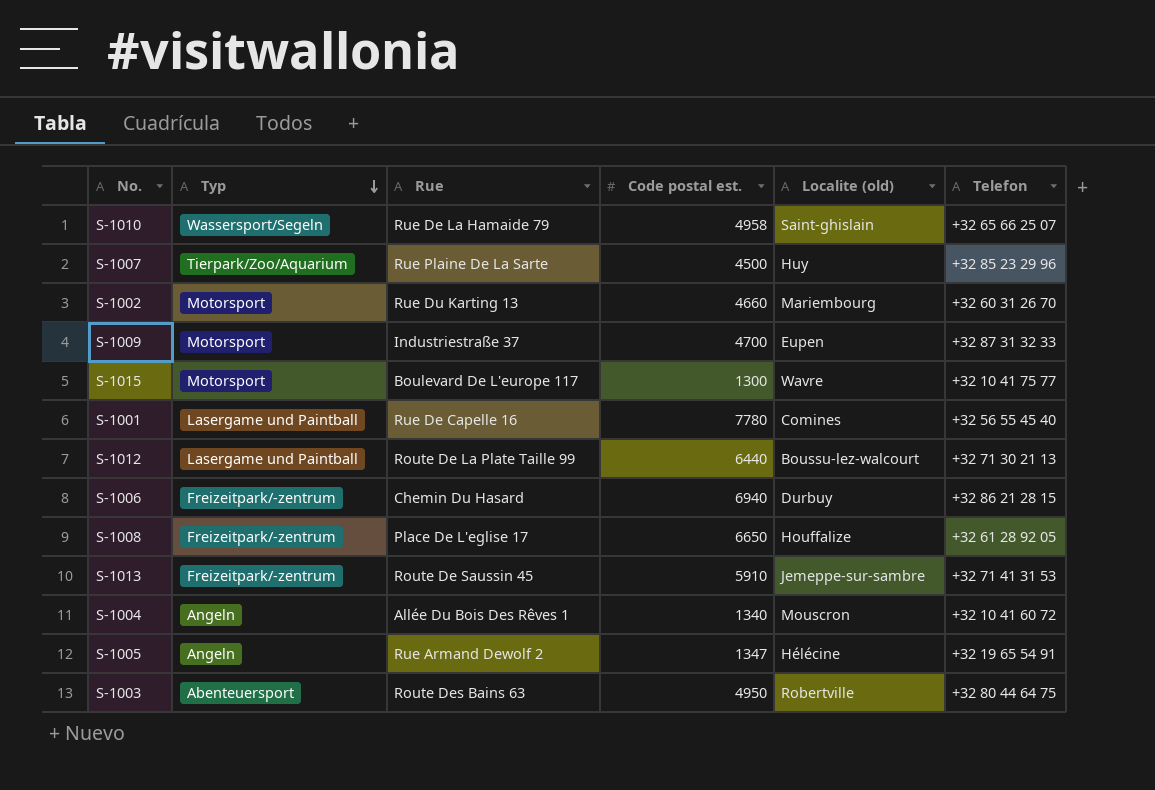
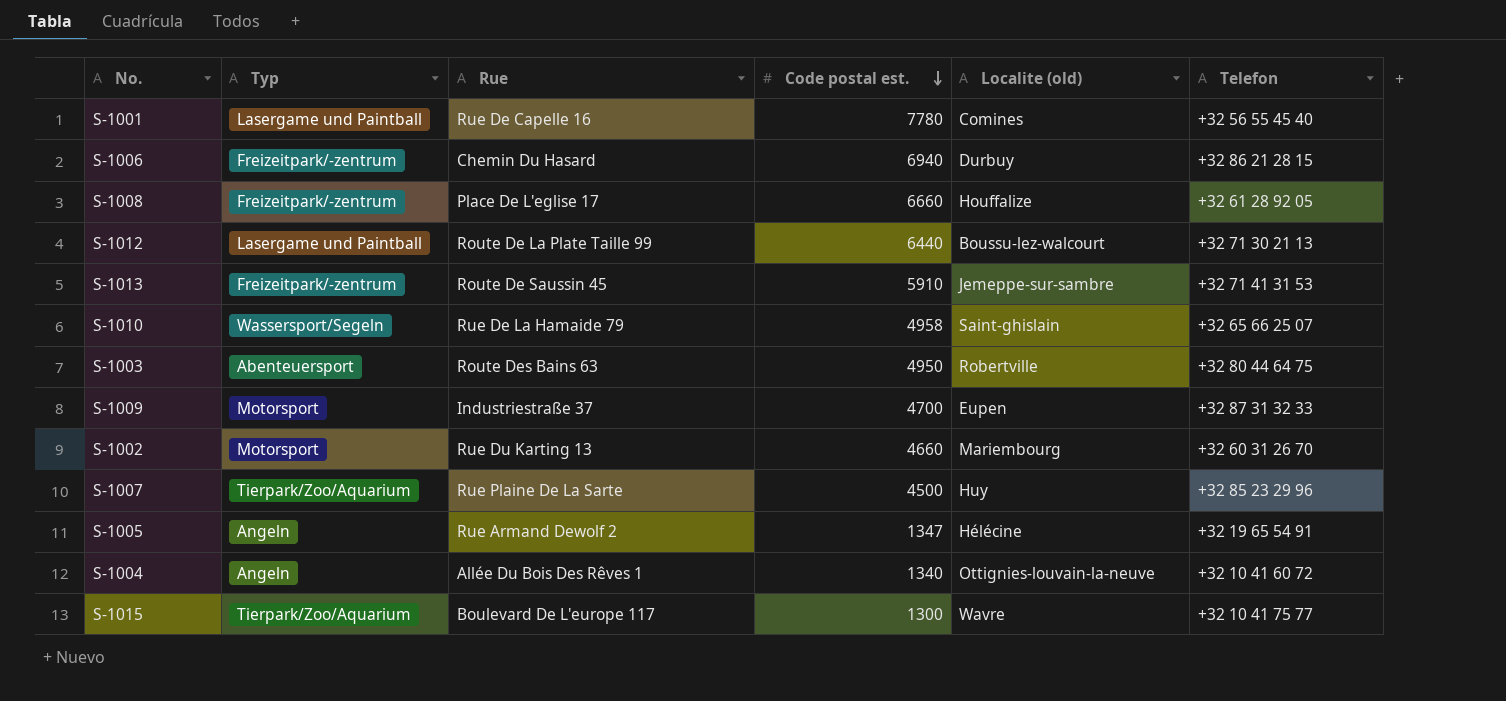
row order: Typ descending -> Code postal est. descending
S-1008 | Code postal est.: 6650 -> 6660
S-1004 | Localite (old): Mouscron -> Ottignies-louvain-la-neuve
S-1015 | Typ: Motorsport -> Tierpark/Zoo/Aquarium

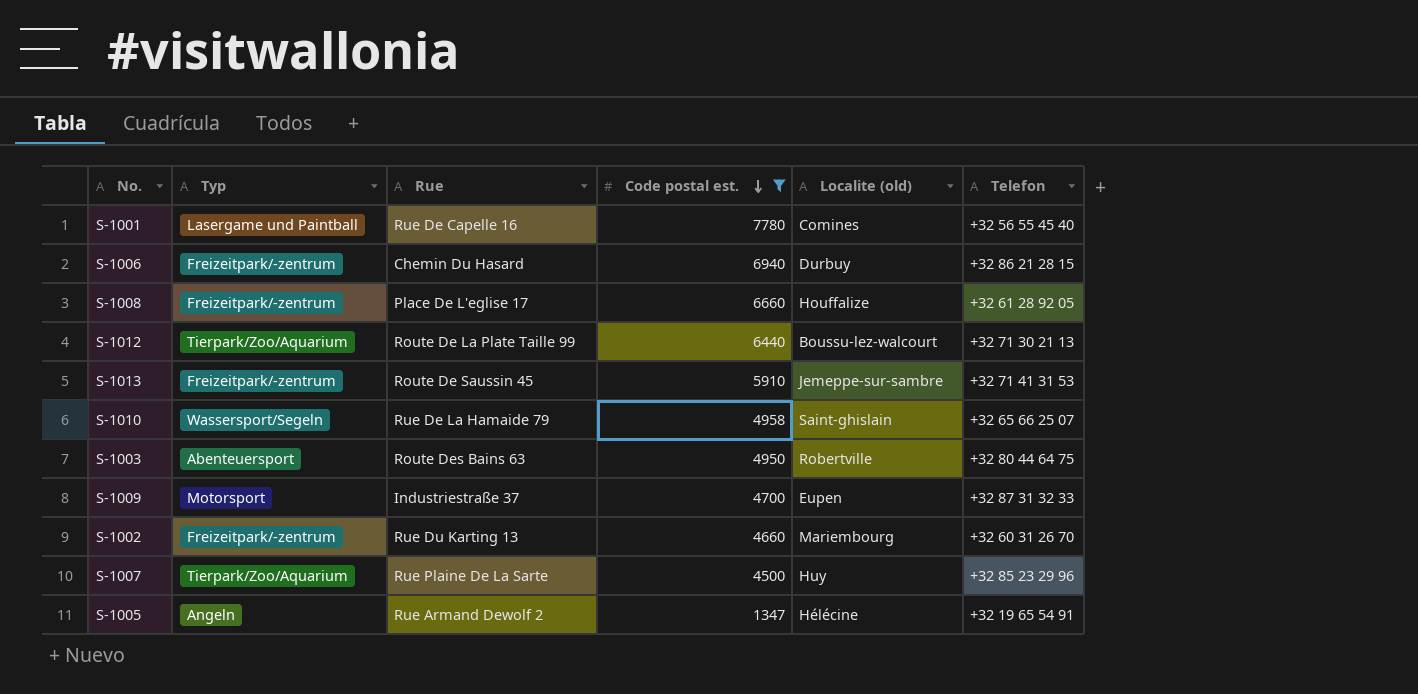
filter: none -> Code postal est. >= 1347
S-1012 | Typ: Lasergame und Paintball -> Tierpark/Zoo/Aquarium
S-1002 | Typ: Motorsport -> Freizeitpark/-zentrum

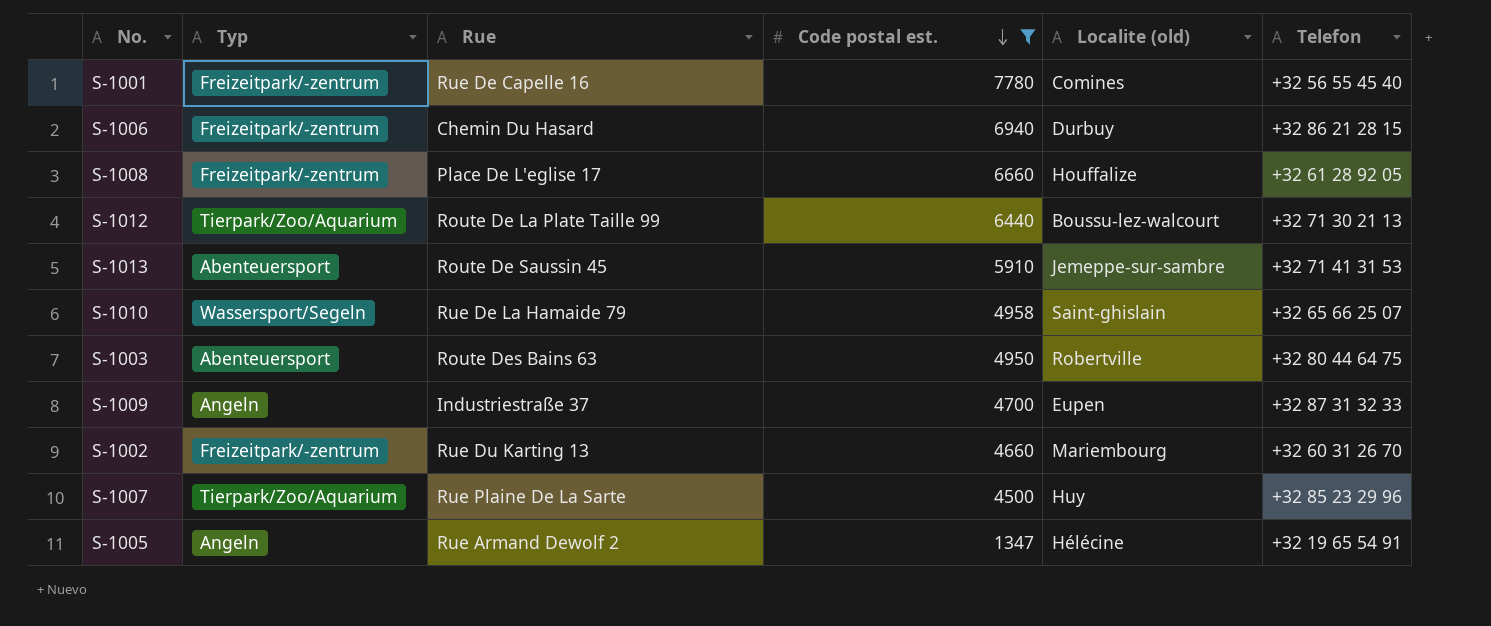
S-1001 | Typ: Lasergame und Paintball -> Freizeitpark/-zentrum
S-1013 | Typ: Freizeitpark/-zentrum -> Abenteuersport
S-1009 | Typ: Motorsport -> Angeln

